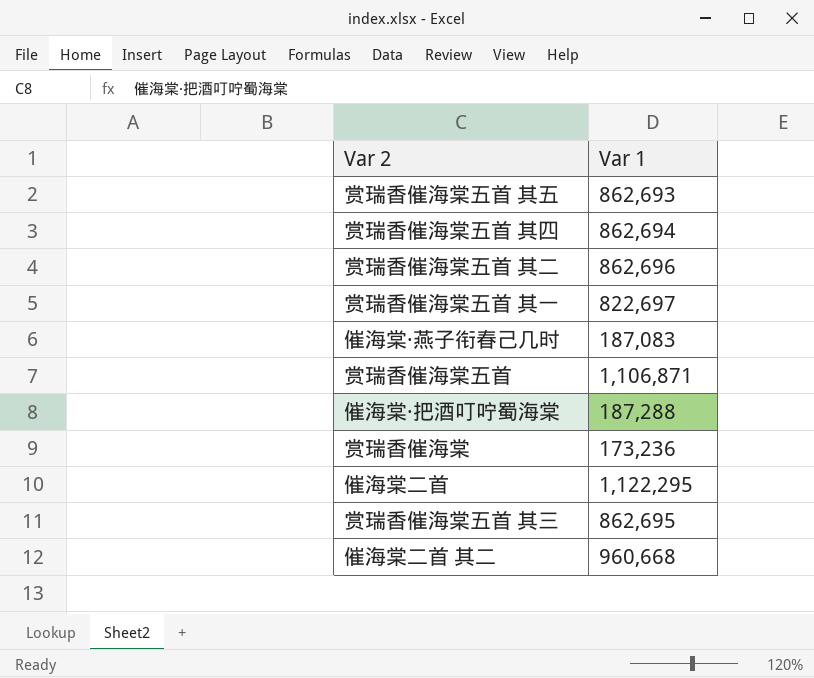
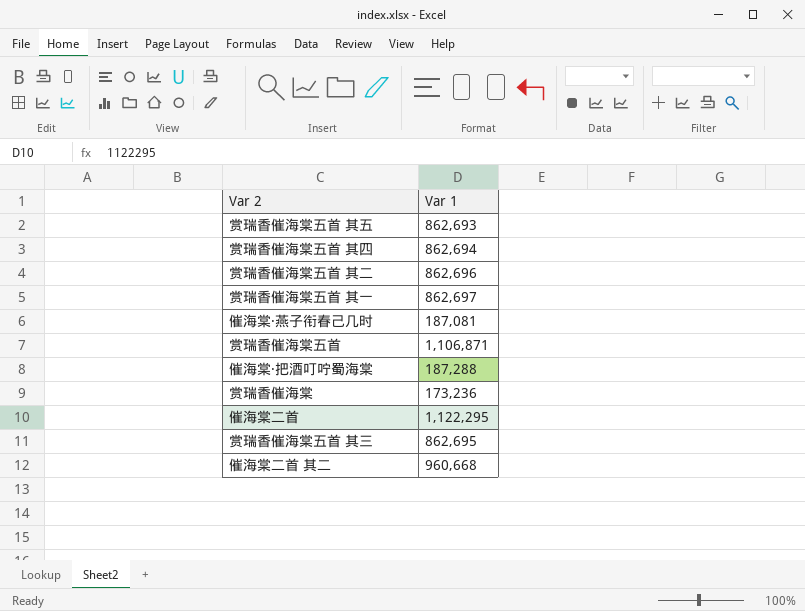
赏瑞香催海棠五首 其一 | Var 1: 822,697 -> 862,697
催海棠·燕子衔春己几时 | Var 1: 187,083 -> 187,081

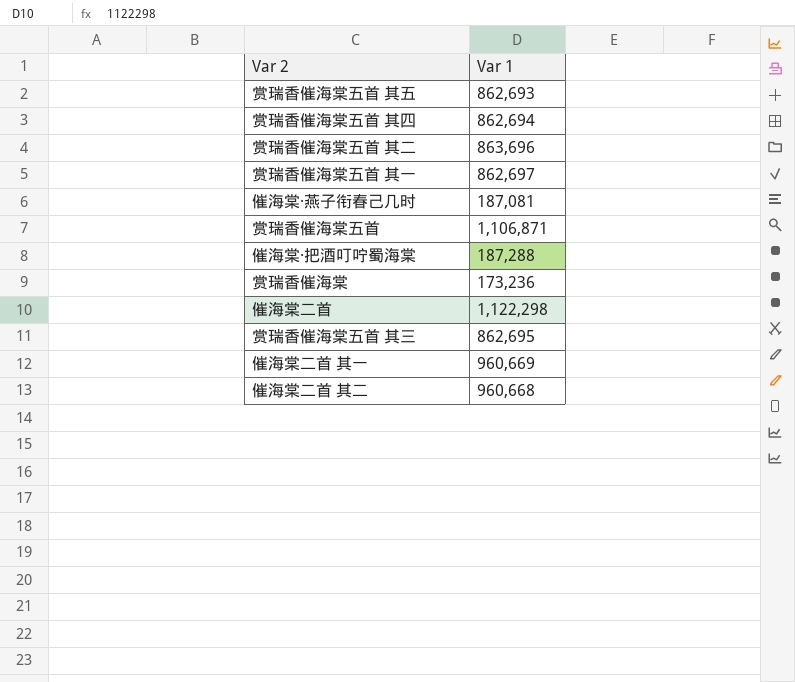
赏瑞香催海棠五首 其二 | Var 1: 862,696 -> 863,696
催海棠二首 | Var 1: 1,122,295 -> 1,122,298
row 催海棠二首 其一: none -> 960,669

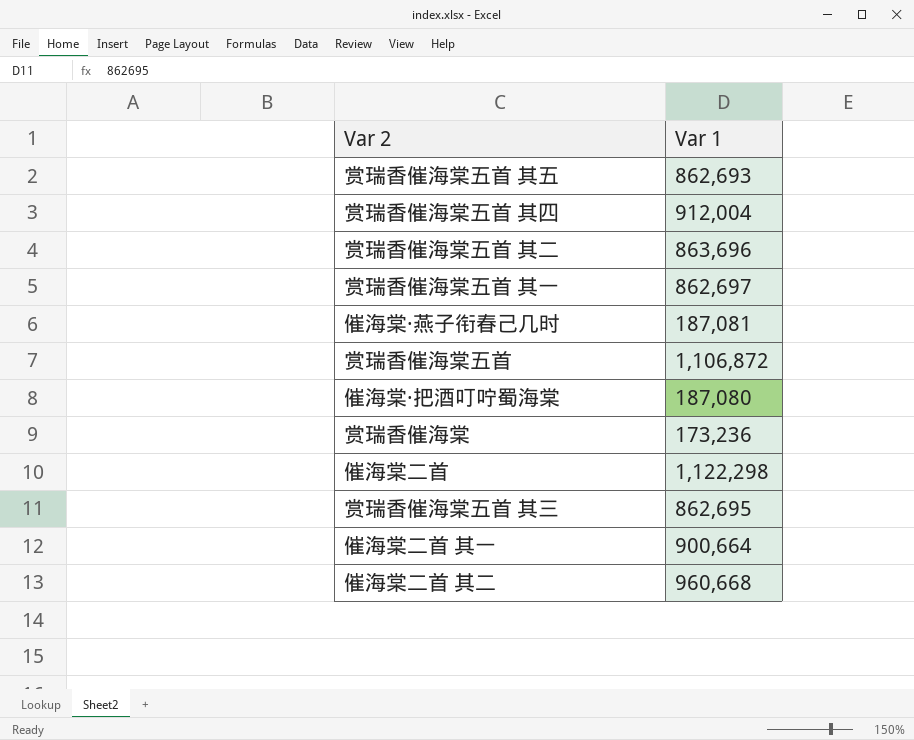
赏瑞香催海棠五首 其四 | Var 1: 862,694 -> 912,004
赏瑞香催海棠五首 | Var 1: 1,106,871 -> 1,106,872
催海棠·把酒叮咛蜀海棠 | Var 1: 187,288 -> 187,080
催海棠二首 其一 | Var 1: 960,669 -> 900,664

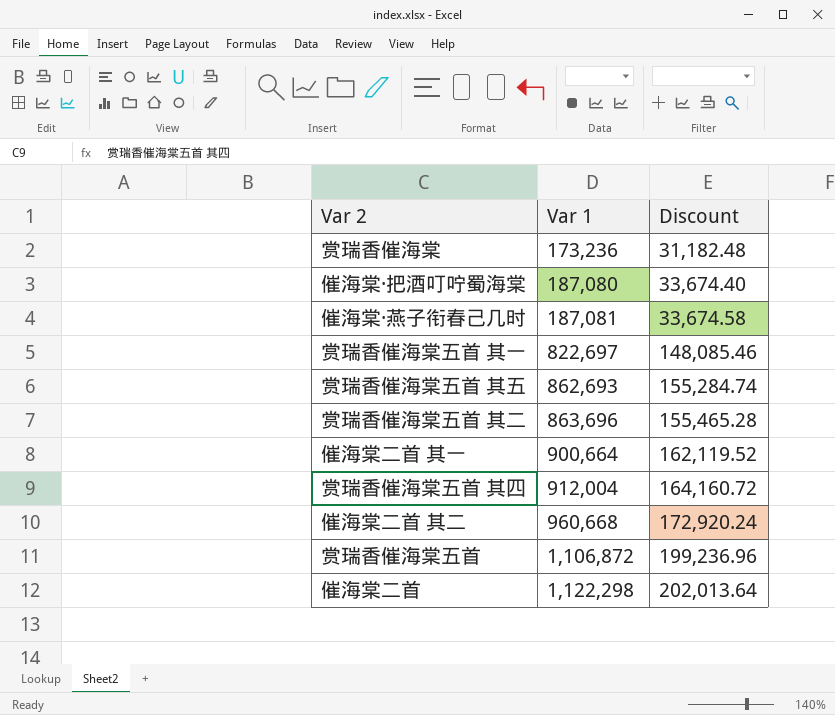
row order: none -> Var 1 ascending
column Discount | formula: none -> [Var 1] * 0.18
row 赏瑞香催海棠五首 其三: 862,695 -> none
赏瑞香催海棠五首 其一 | Var 1: 862,697 -> 822,697

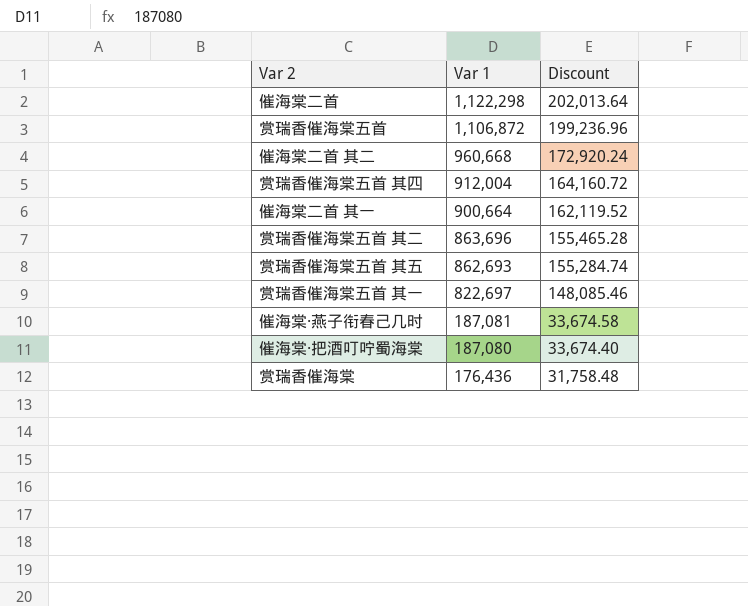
row order: Var 1 ascending -> Var 1 descending
赏瑞香催海棠 | Var 1: 173,236 -> 176,436
赏瑞香催海棠 | Discount: 31,182.48 -> 31,758.48

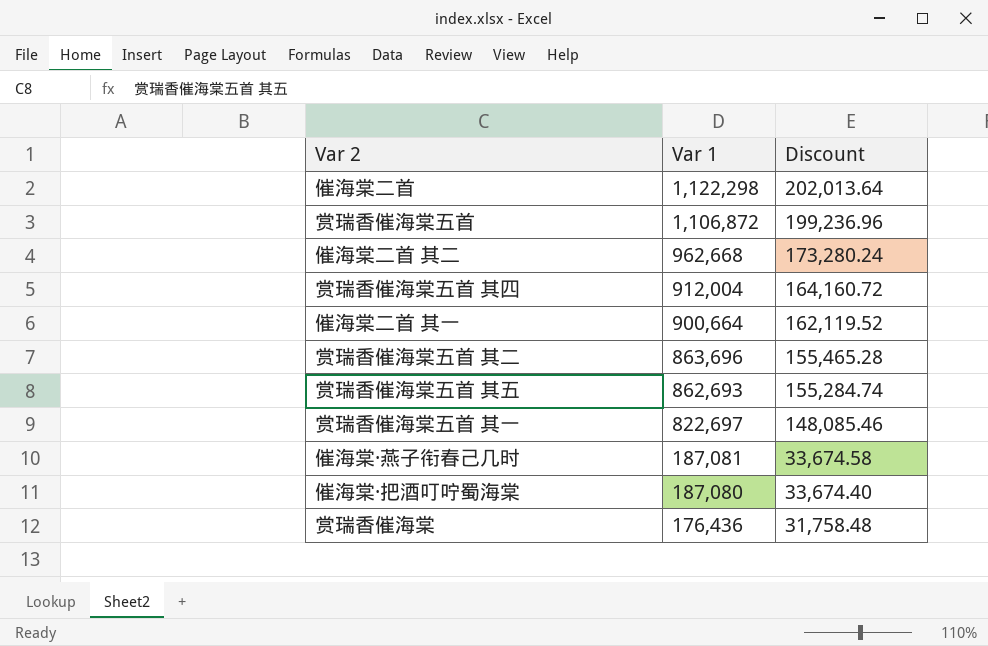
催海棠二首 其二 | Var 1: 960,668 -> 962,668
催海棠二首 其二 | Discount: 172,920.24 -> 173,280.24

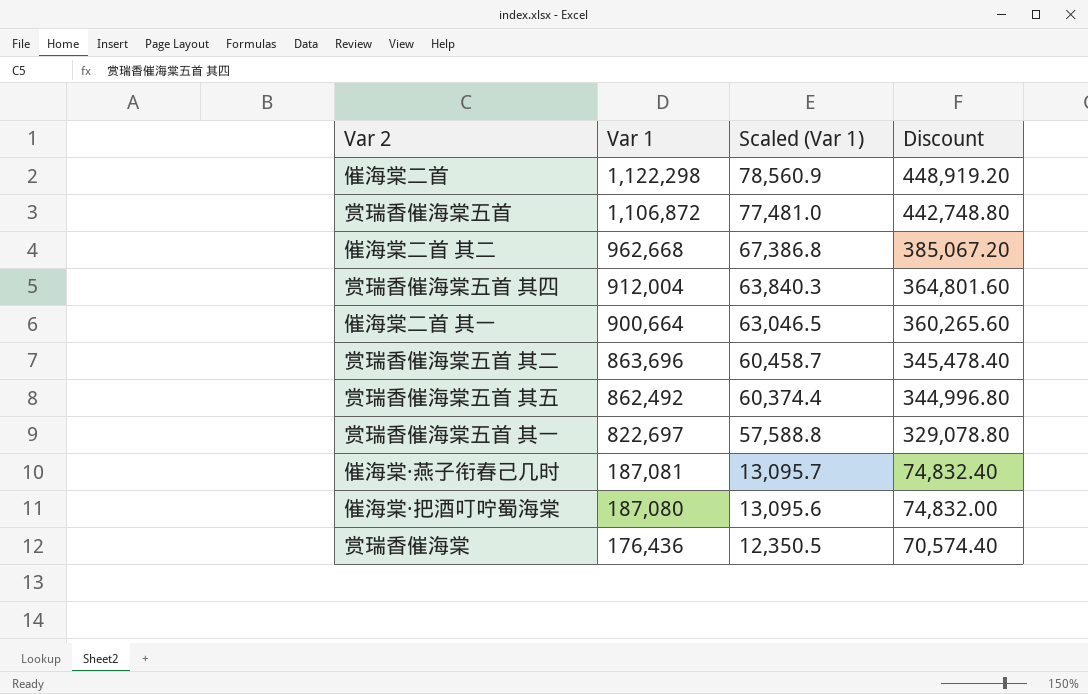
column Scaled (Var 1) | formula: none -> [Var 1] * 0.07
column Discount | formula: [Var 1] * 0.18 -> [Var 1] * 0.4
赏瑞香催海棠五首 其五 | Var 1: 862,693 -> 862,492

